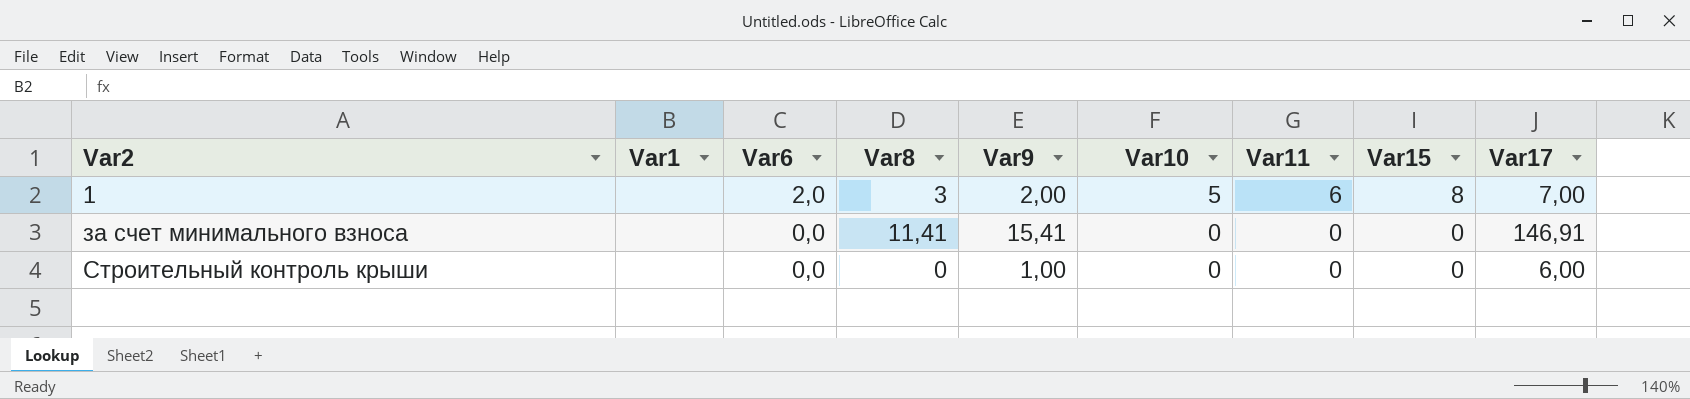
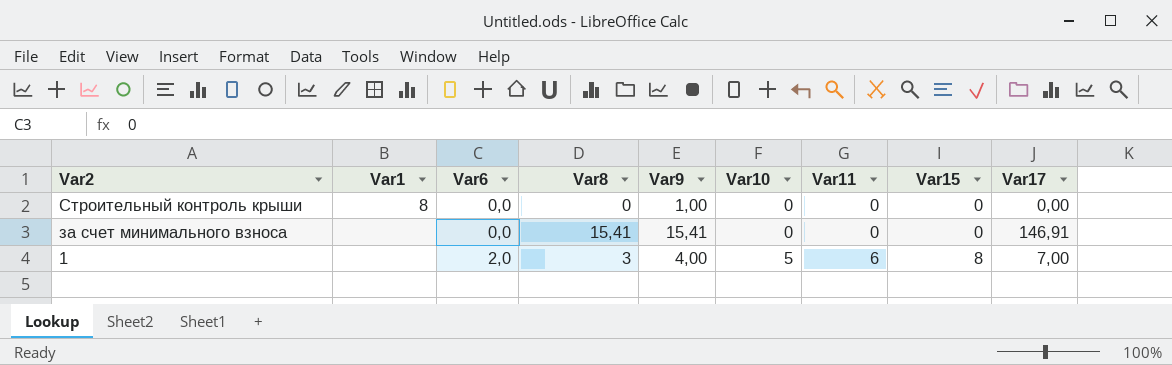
row order: Var2 ascending -> Var2 descending
Строительный контроль крыши | Var1: none -> 8
Строительный контроль крыши | Var17: 6,00 -> 0,00
за счет минимального взноса | Var8: 11,41 -> 15,41
1 | Var9: 2,00 -> 4,00

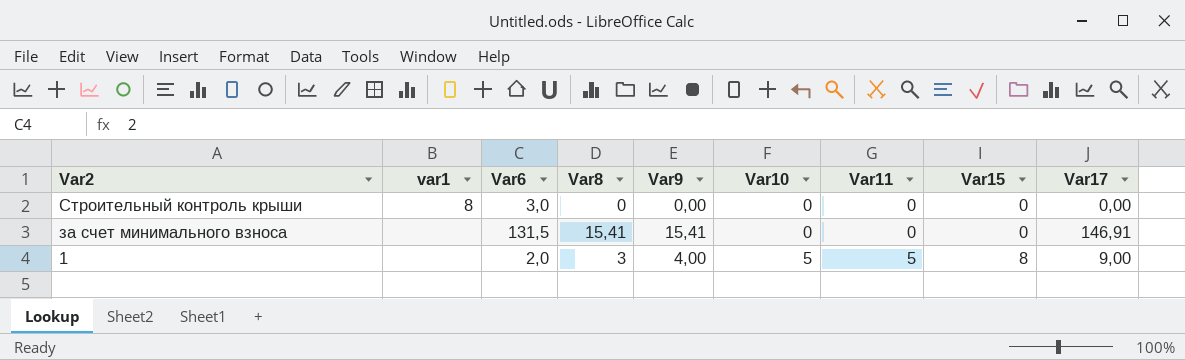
column name: Var1 -> var1
Строительный контроль крыши | Var6: 0,0 -> 3,0
Строительный контроль крыши | Var9: 1,00 -> 0,00
за счет минимального взноса | Var6: 0,0 -> 131,5
1 | Var11: 6 -> 5
1 | Var17: 7,00 -> 9,00

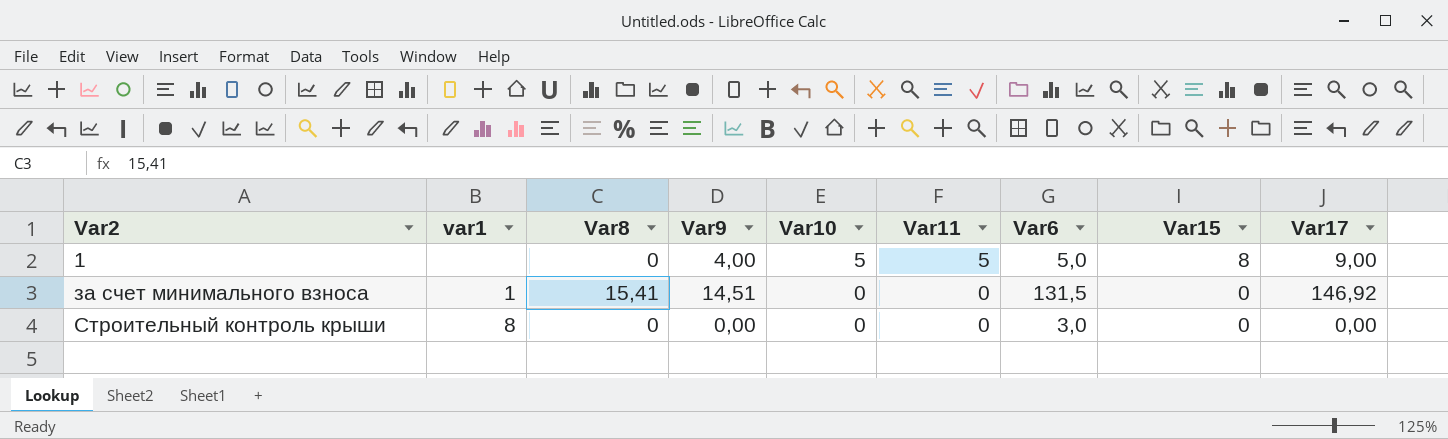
row order: Var2 descending -> Var2 ascending
column Var6 | position: 3 -> 7
1 | Var8: 3 -> 0
1 | Var6: 2,0 -> 5,0
за счет минимального взноса | var1: none -> 1
за счет минимального взноса | Var9: 15,41 -> 14,51
за счет минимального взноса | Var17: 146,91 -> 146,92

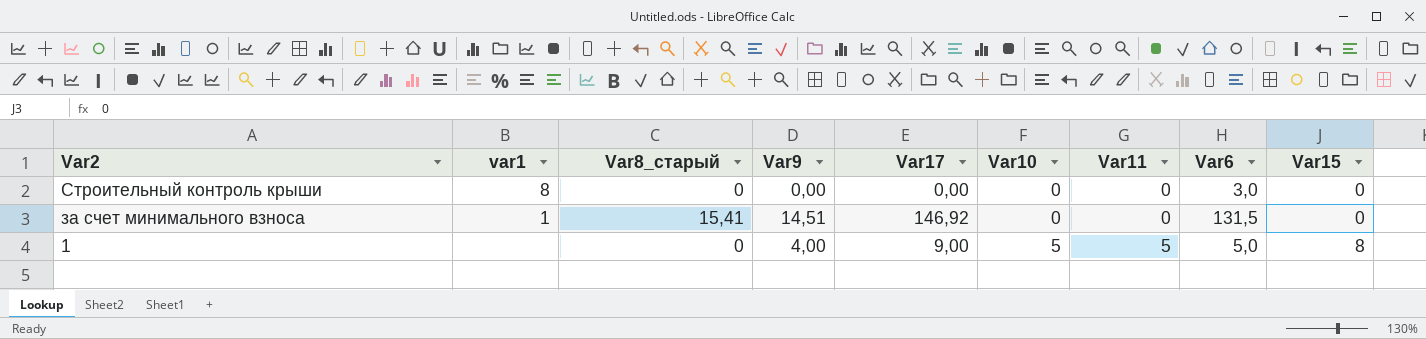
row order: Var2 ascending -> Var2 descending
column name: Var8 -> Var8_старый
column Var17 | position: 9 -> 5

